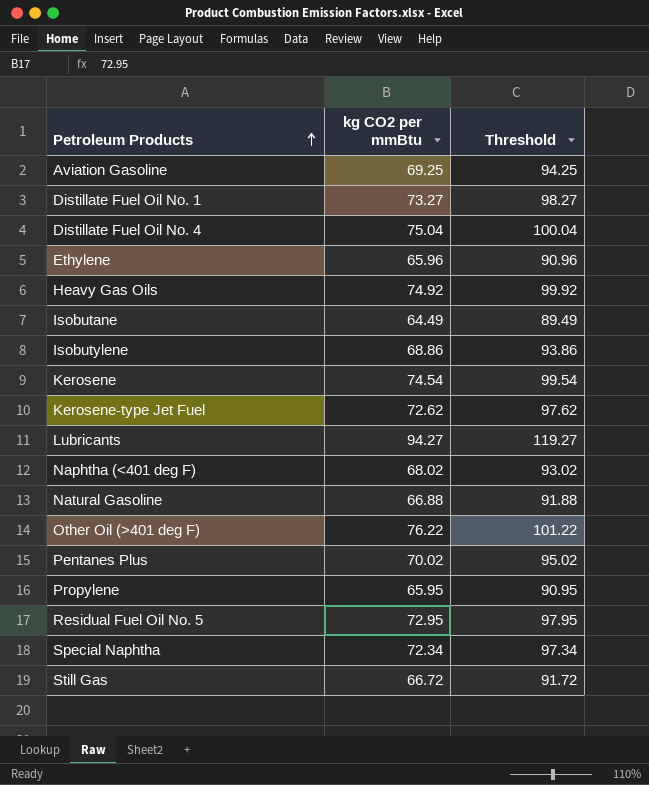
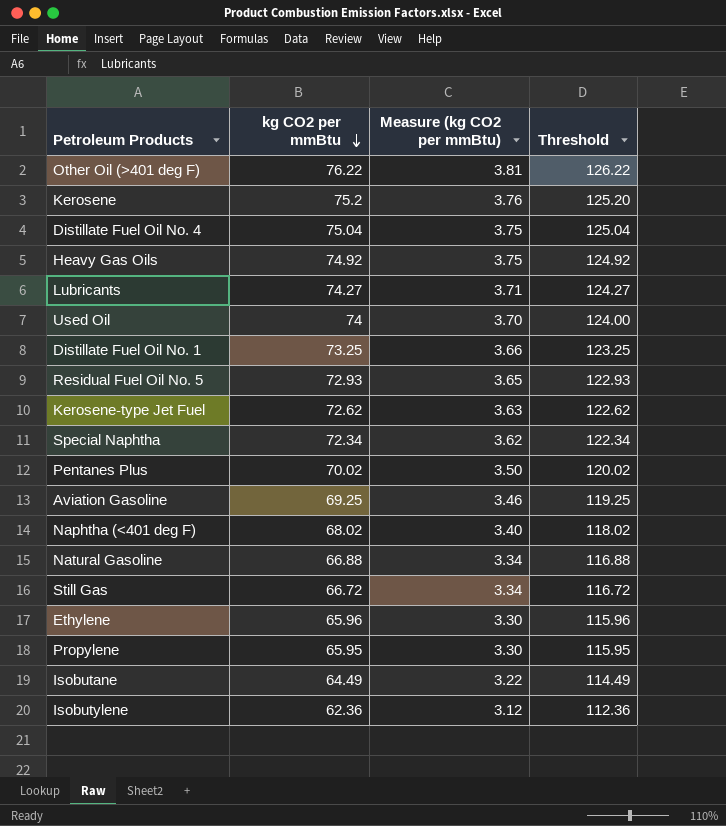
row order: Petroleum Products ascending -> kg CO2 per mmBtu descending
column Measure (kg CO2 per mmBtu) | formula: none -> [kg CO2 per mmBtu] * 0.05
column Threshold | formula: [kg CO2 per mmBtu] + 25 -> [kg CO2 per mmBtu] + 50
Kerosene | kg CO2 per mmBtu: 74.54 -> 75.2
Lubricants | kg CO2 per mmBtu: 94.27 -> 74.27
row Used Oil: none -> 74 | 3.70 | 124.00
Distillate Fuel Oil No. 1 | kg CO2 per mmBtu: 73.27 -> 73.25
Residual Fuel Oil No. 5 | kg CO2 per mmBtu: 72.95 -> 72.93
Isobutylene | kg CO2 per mmBtu: 68.86 -> 62.36

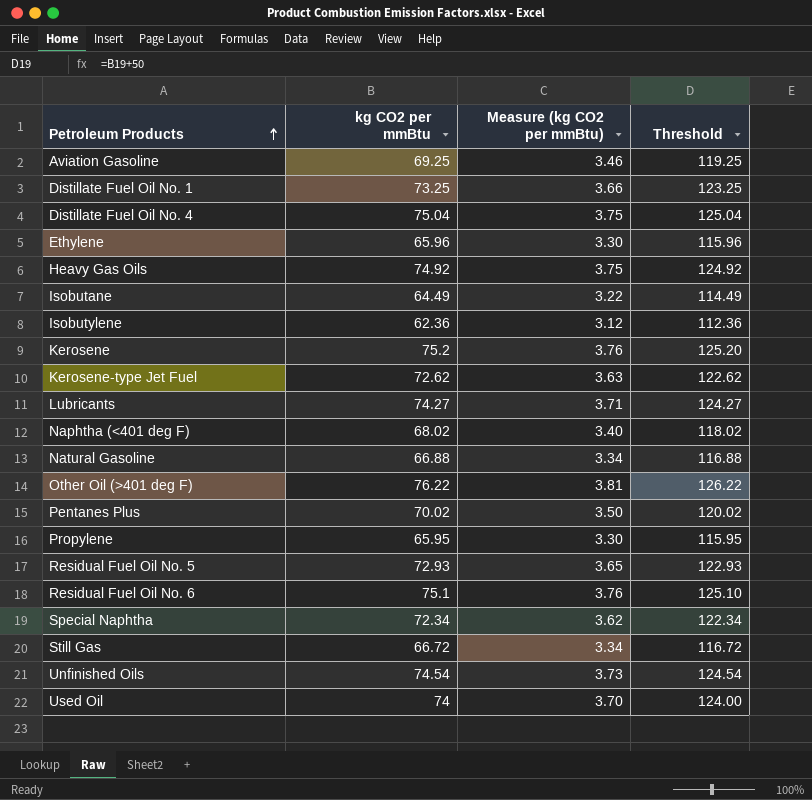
row order: kg CO2 per mmBtu descending -> Petroleum Products ascending
row Residual Fuel Oil No. 6: none -> 75.1 | 3.76 | 125.10
row Unfinished Oils: none -> 74.54 | 3.73 | 124.54

